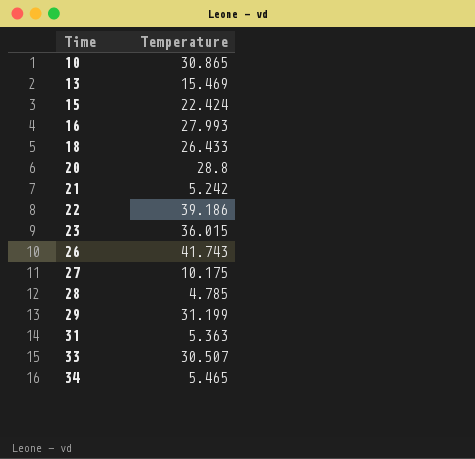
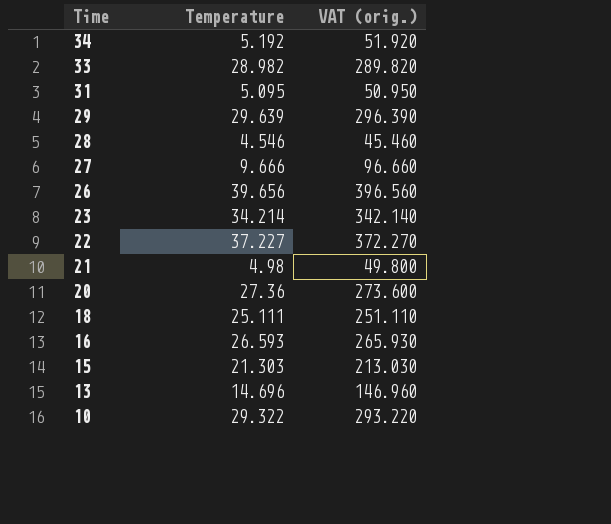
row order: Time ascending -> Time descending
column VAT (orig.) | formula: none -> [Temperature] * 10
34 | Temperature: 5.465 -> 5.192
33 | Temperature: 30.507 -> 28.982
31 | Temperature: 5.363 -> 5.095
29 | Temperature: 31.199 -> 29.639
28 | Temperature: 4.785 -> 4.546
27 | Temperature: 10.175 -> 9.666
26 | Temperature: 41.743 -> 39.656
23 | Temperature: 36.015 -> 34.214
22 | Temperature: 39.186 -> 37.227
21 | Temperature: 5.242 -> 4.98
20 | Temperature: 28.8 -> 27.36
18 | Temperature: 26.433 -> 25.111
16 | Temperature: 27.993 -> 26.593
15 | Temperature: 22.424 -> 21.303
13 | Temperature: 15.469 -> 14.696
10 | Temperature: 30.865 -> 29.322

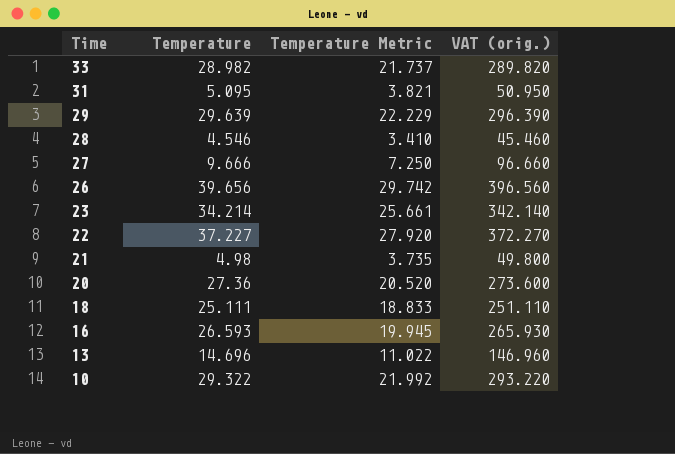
column Temperature Metric | formula: none -> [Temperature] * 0.75
row 34: 5.192 | 51.920 -> none
row 15: 21.303 | 213.030 -> none

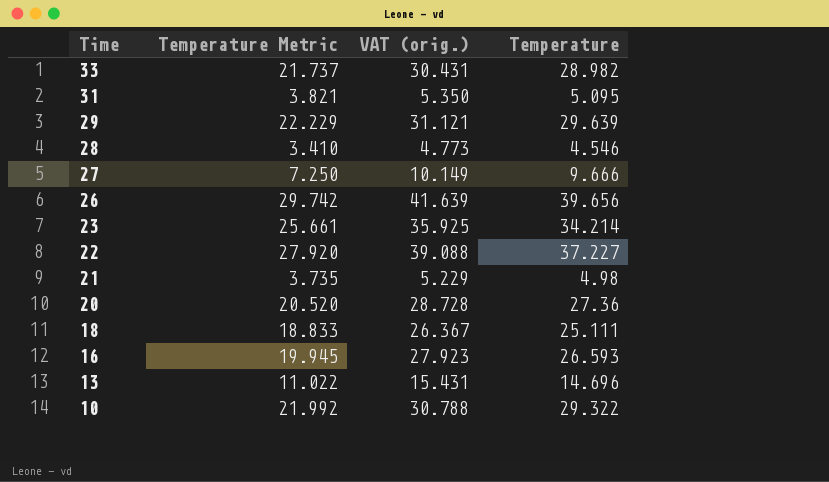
column VAT (orig.) | formula: [Temperature] * 10 -> [Temperature] * 1.05
column Temperature | position: 2 -> 4

